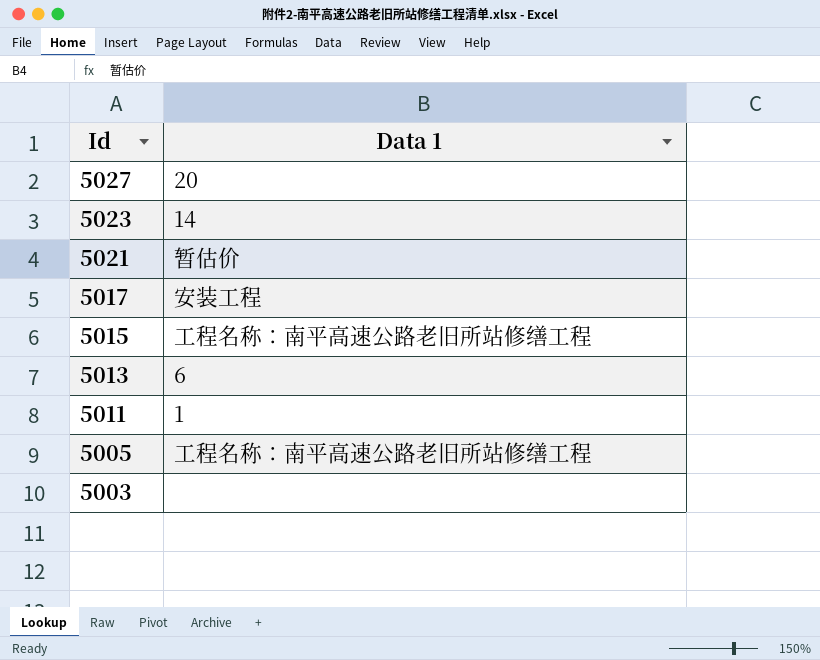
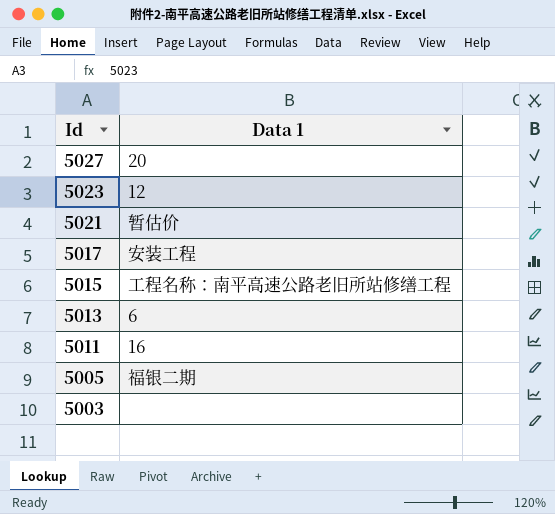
5023 | Data 1: 14 -> 12
5011 | Data 1: 1 -> 16
5005 | Data 1: 工程名称：南平高速公路老旧所站修缮工程 -> 福银二期

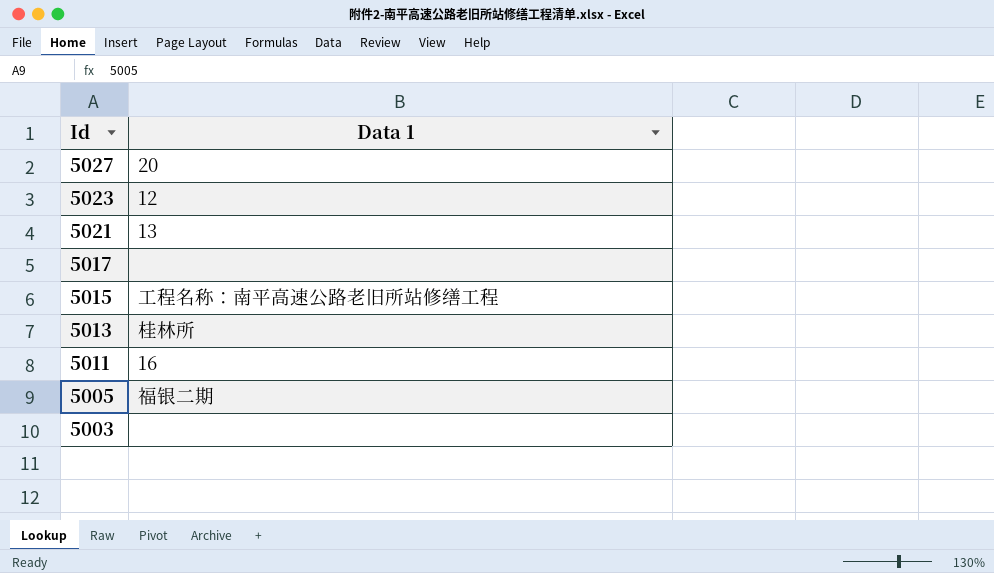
5021 | Data 1: 暂估价 -> 13
5017 | Data 1: 安装工程 -> none
5013 | Data 1: 6 -> 桂林所

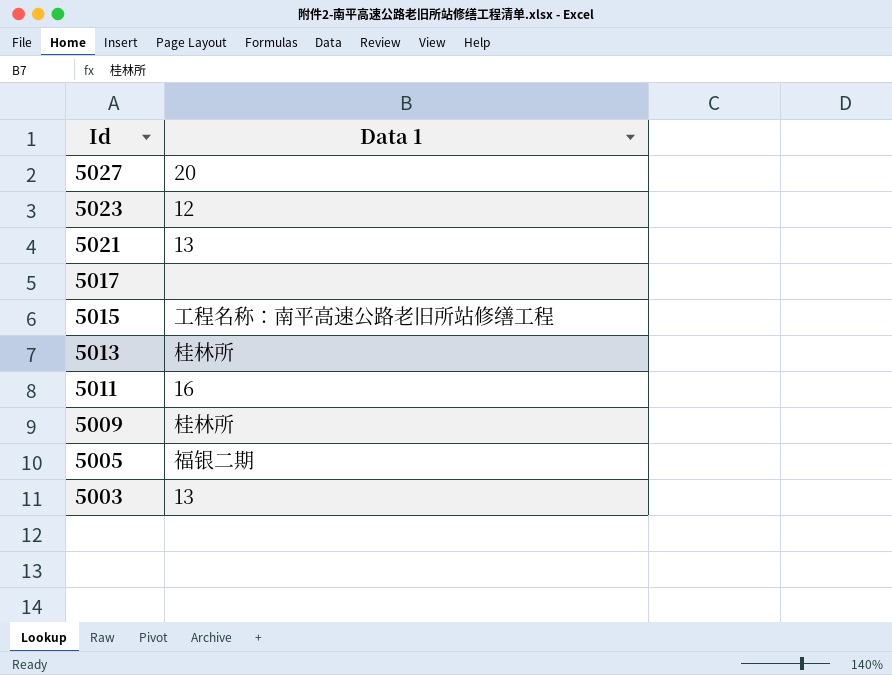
row 5009: none -> 桂林所
5003 | Data 1: none -> 13

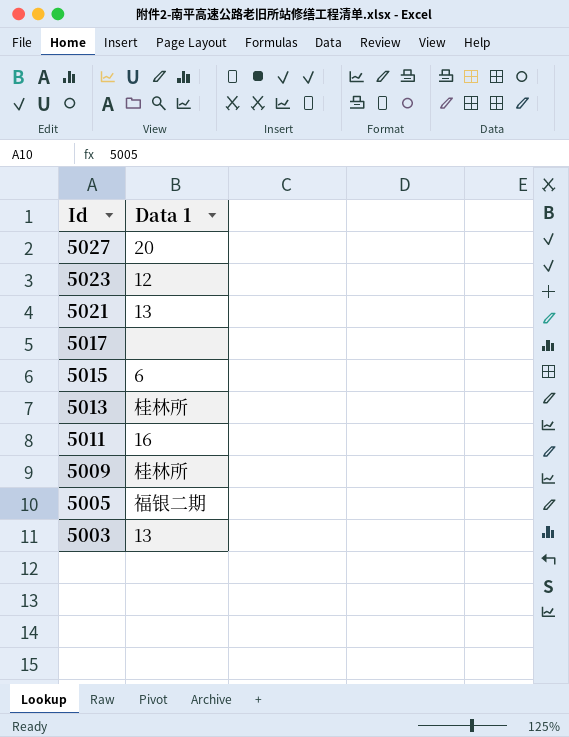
5015 | Data 1: 工程名称：南平高速公路老旧所站修缮工程 -> 6

